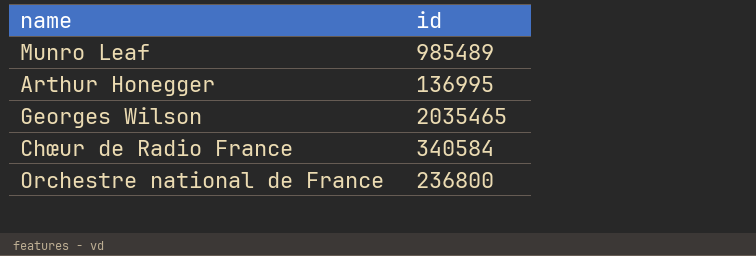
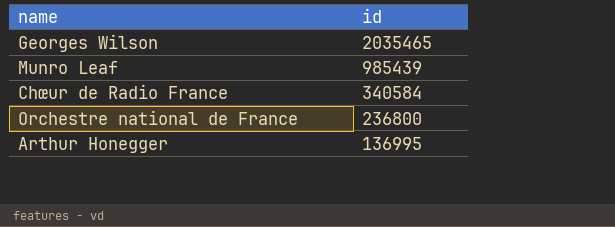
row order: none -> id descending
Munro Leaf | id: 985489 -> 985439

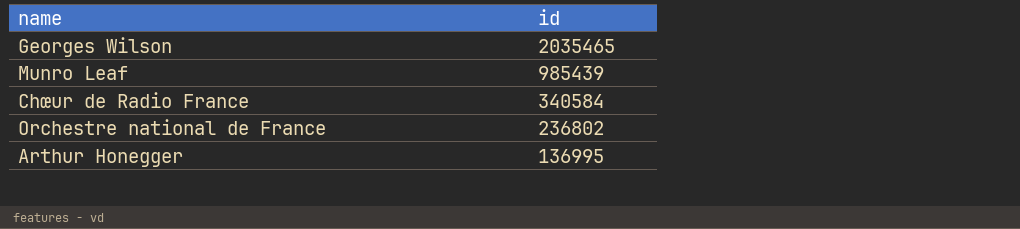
Orchestre national de France | id: 236800 -> 236802

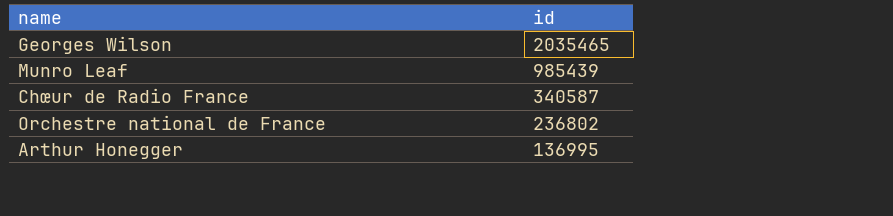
Chœur de Radio France | id: 340584 -> 340587

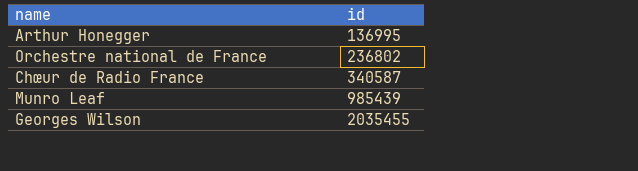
row order: id descending -> id ascending
Georges Wilson | id: 2035465 -> 2035455

